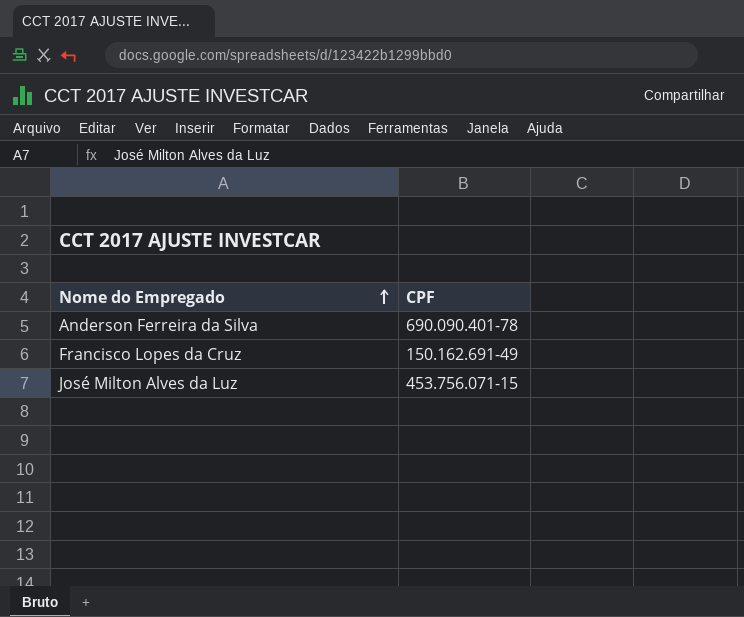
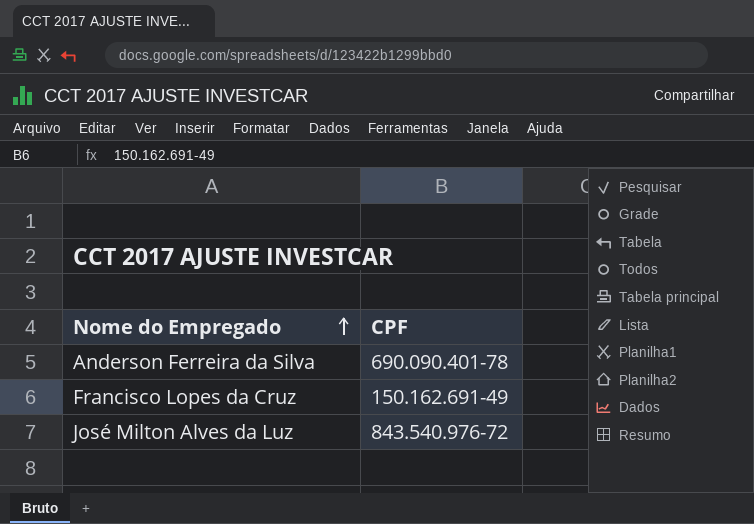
José Milton Alves da Luz | CPF: 453.756.071-15 -> 843.540.976-72

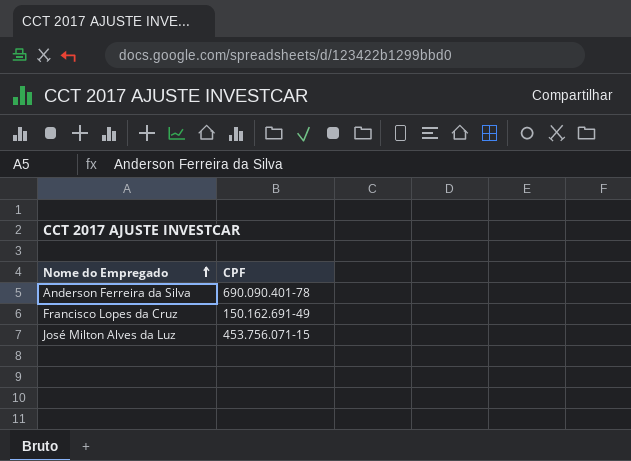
José Milton Alves da Luz | CPF: 843.540.976-72 -> 453.756.071-15

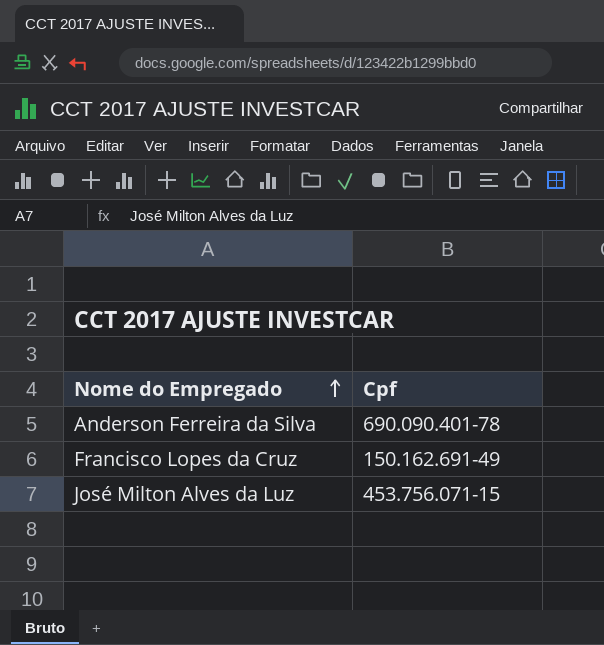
column name: CPF -> Cpf

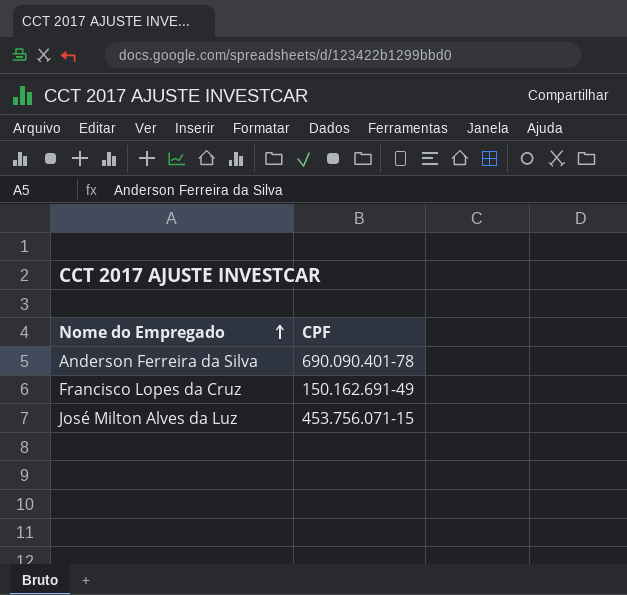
column name: Cpf -> CPF

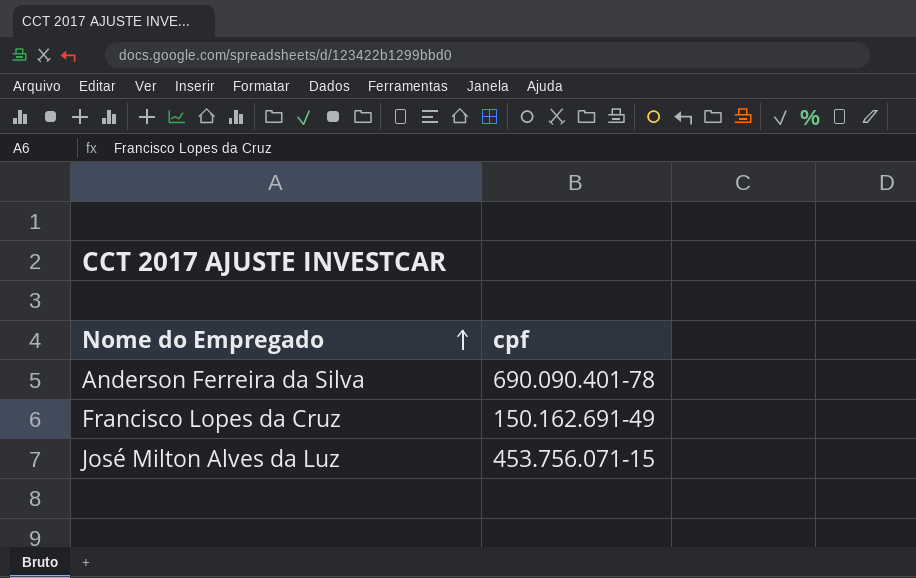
column name: CPF -> cpf

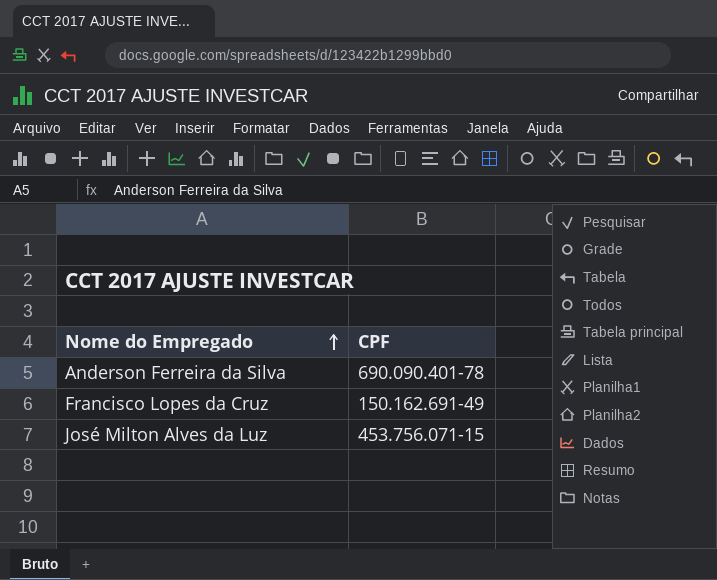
column name: cpf -> CPF

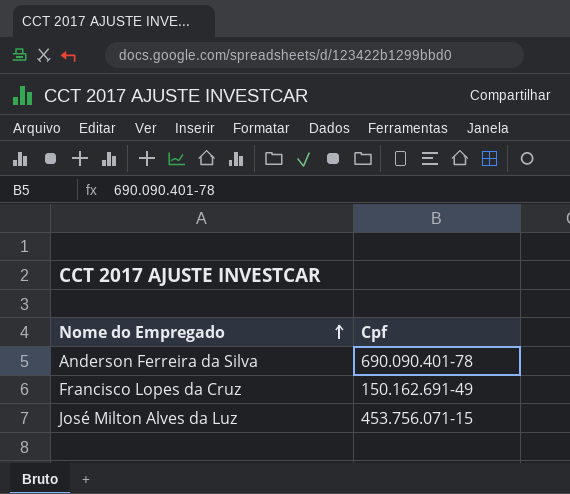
column name: CPF -> Cpf

